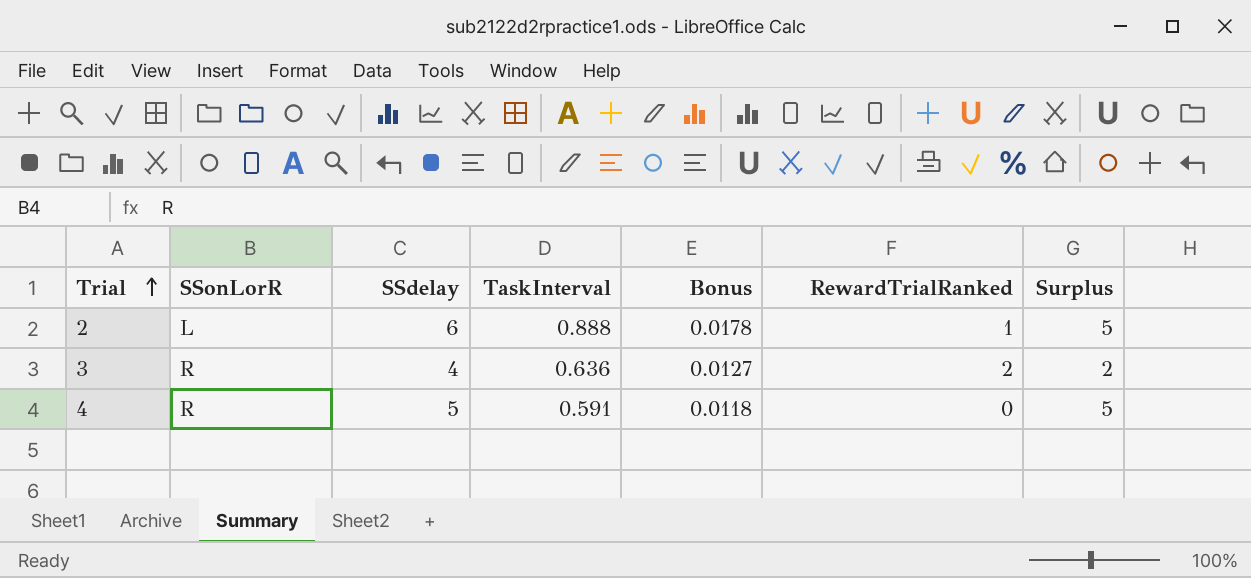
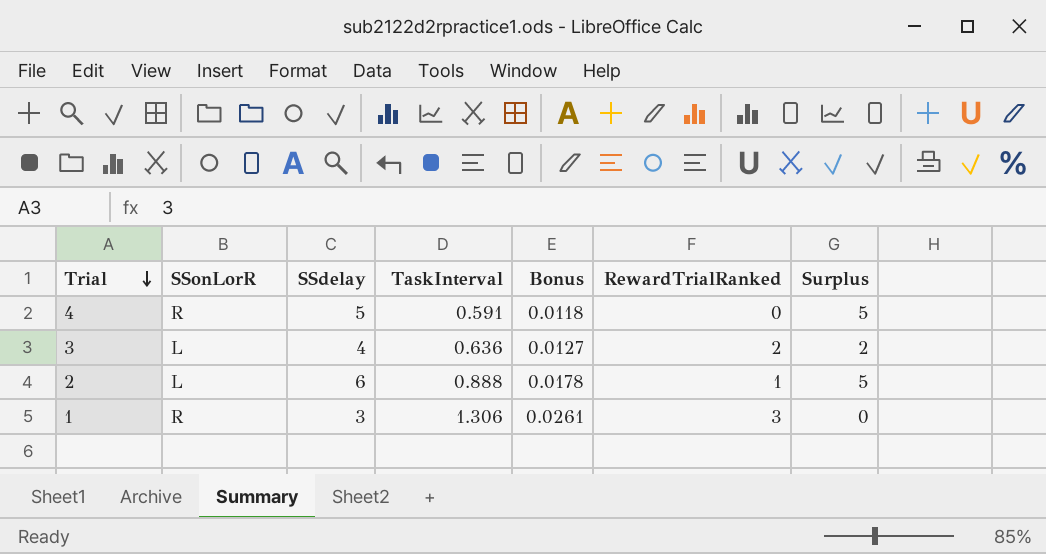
row order: Trial ascending -> Trial descending
3 | SSonLorR: R -> L
row 1: none -> R | 3 | 1.306 | 0.0261 | 3 | 0

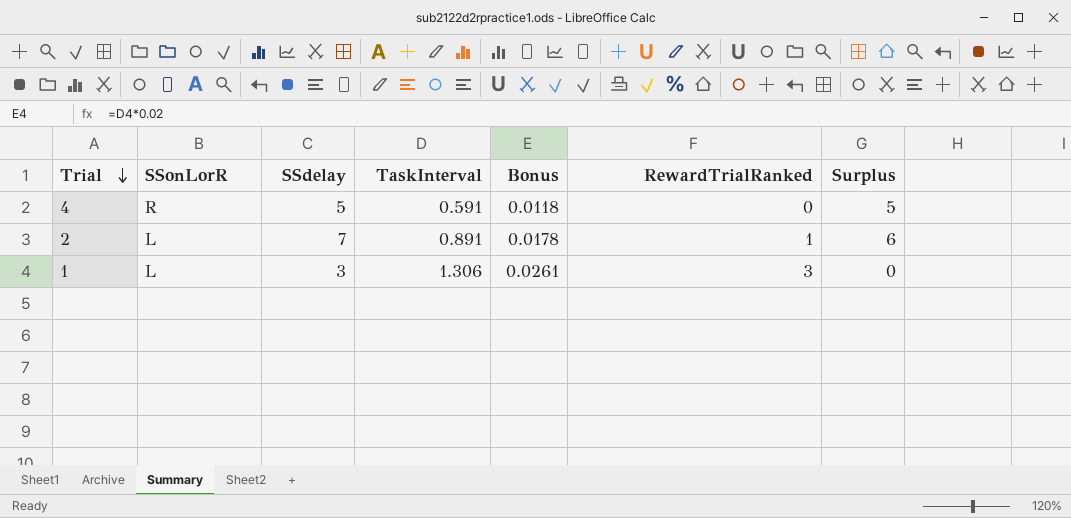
row 3: L | 4 | 0.636 | 0.0127 | 2 | 2 -> none
2 | SSdelay: 6 -> 7
2 | TaskInterval: 0.888 -> 0.891
2 | Surplus: 5 -> 6
1 | SSonLorR: R -> L

